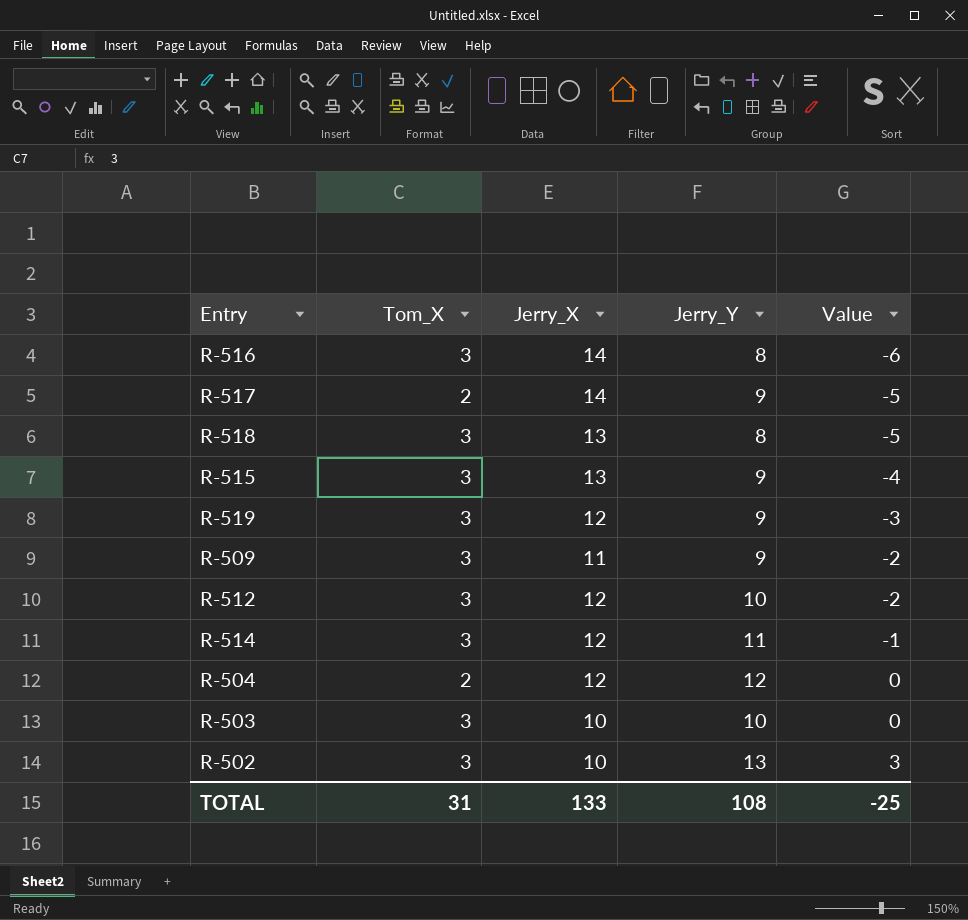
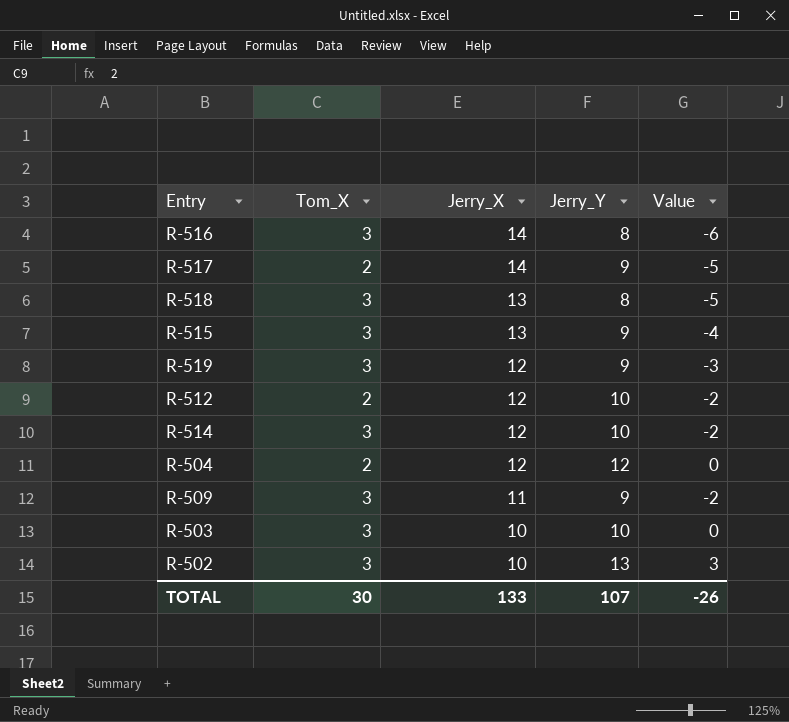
row order: Value ascending -> Jerry_X descending
R-512 | Tom_X: 3 -> 2
R-514 | Jerry_Y: 11 -> 10
R-514 | Value: -1 -> -2
TOTAL | Tom_X: 31 -> 30
TOTAL | Jerry_Y: 108 -> 107
TOTAL | Value: -25 -> -26

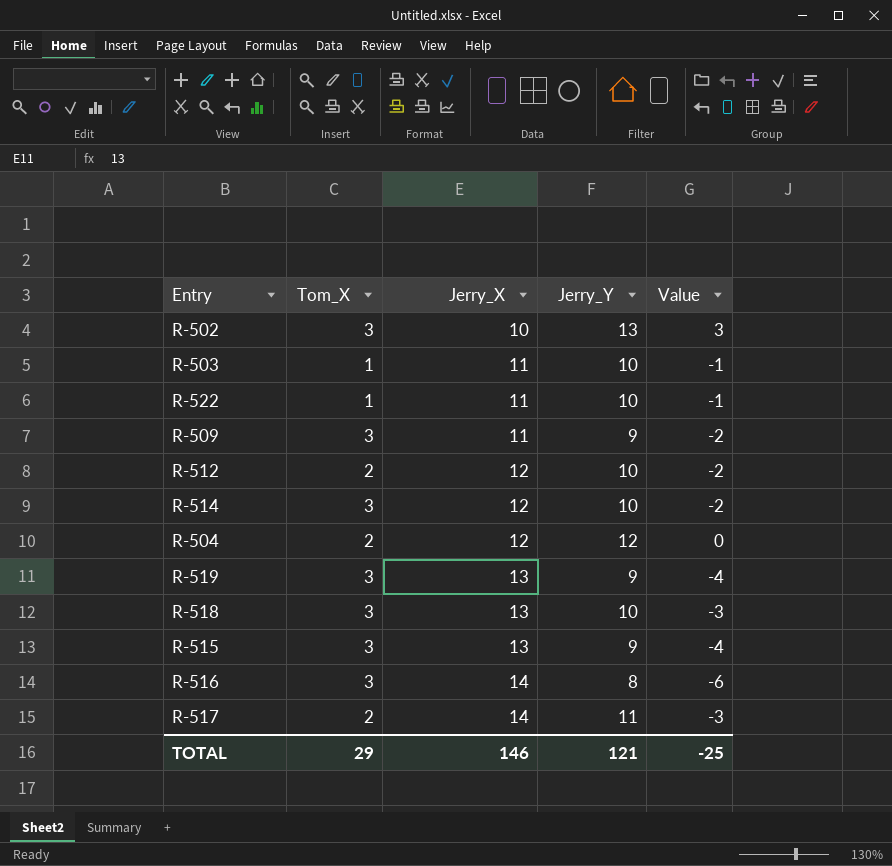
row order: Jerry_X descending -> Jerry_X ascending
R-503 | Tom_X: 3 -> 1
R-503 | Jerry_X: 10 -> 11
R-503 | Value: 0 -> -1
row R-522: none -> 1 | 11 | 10 | -1
R-519 | Jerry_X: 12 -> 13
R-519 | Value: -3 -> -4
R-518 | Jerry_Y: 8 -> 10
R-518 | Value: -5 -> -3
R-517 | Jerry_Y: 9 -> 11
R-517 | Value: -5 -> -3
TOTAL | Tom_X: 30 -> 29
TOTAL | Jerry_X: 133 -> 146
TOTAL | Jerry_Y: 107 -> 121
TOTAL | Value: -26 -> -25

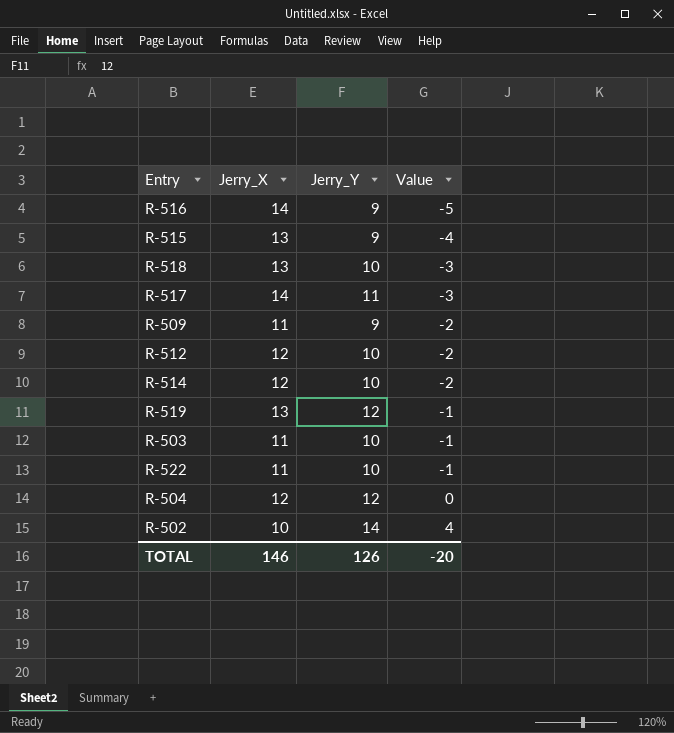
row order: Jerry_X ascending -> Value ascending
column Tom_X | position: 2 -> none
R-516 | Jerry_Y: 8 -> 9
R-516 | Value: -6 -> -5
R-519 | Jerry_Y: 9 -> 12
R-519 | Value: -4 -> -1
R-502 | Jerry_Y: 13 -> 14
R-502 | Value: 3 -> 4
TOTAL | Jerry_Y: 121 -> 126
TOTAL | Value: -25 -> -20

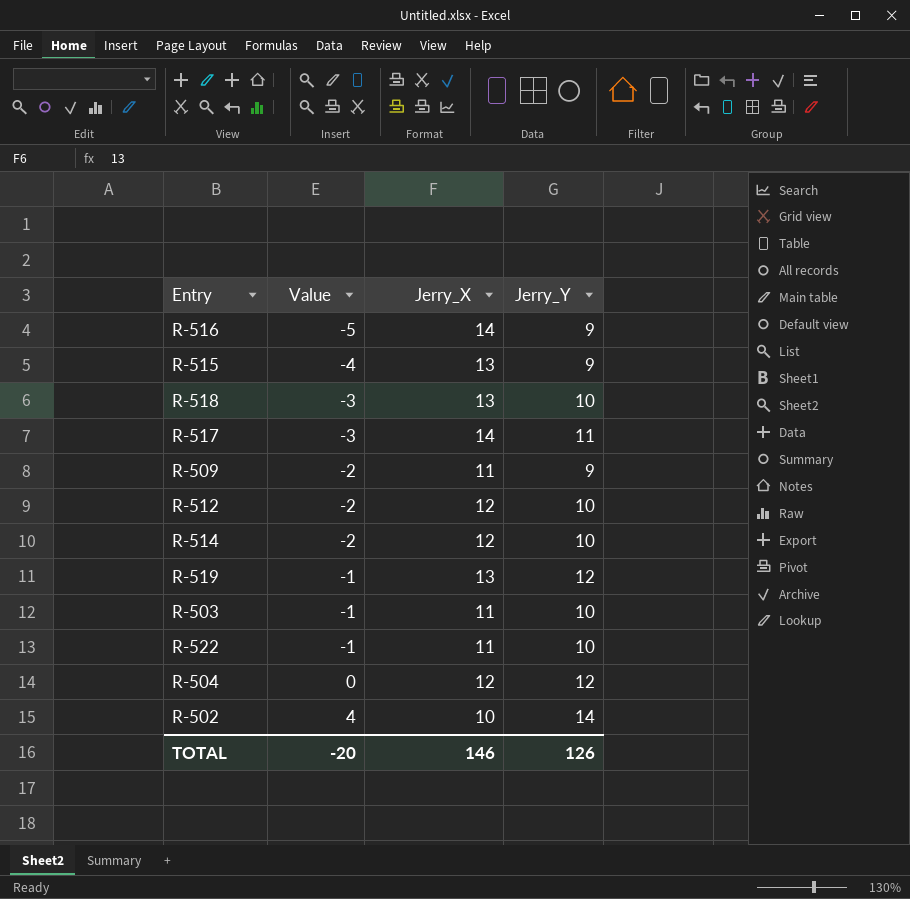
column Value | position: 4 -> 2

